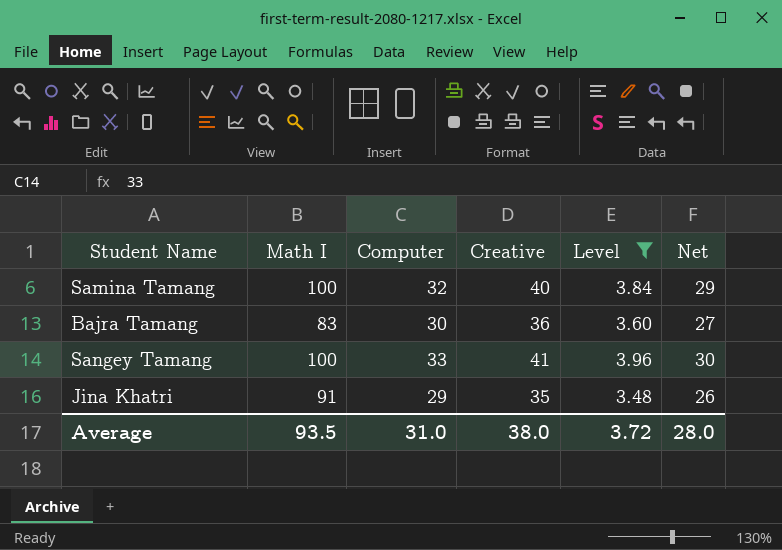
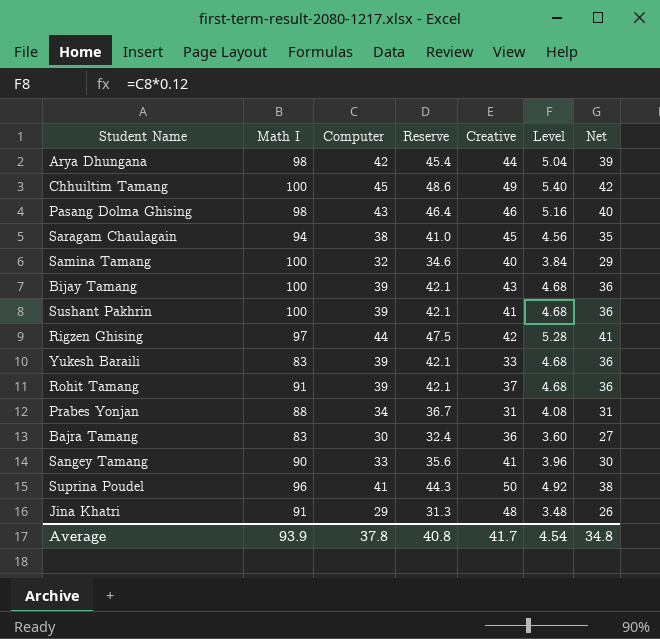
filter: Level <= 3.96 -> none
column Reserve | formula: none -> [Computer] * 1.08
Sangey Tamang | Math I: 100 -> 90
Jina Khatri | Creative: 35 -> 48
Average | Math I: 93.5 -> 93.9
Average | Computer: 31.0 -> 37.8
Average | Creative: 38.0 -> 41.7
Average | Level: 3.72 -> 4.54
Average | Net: 28.0 -> 34.8

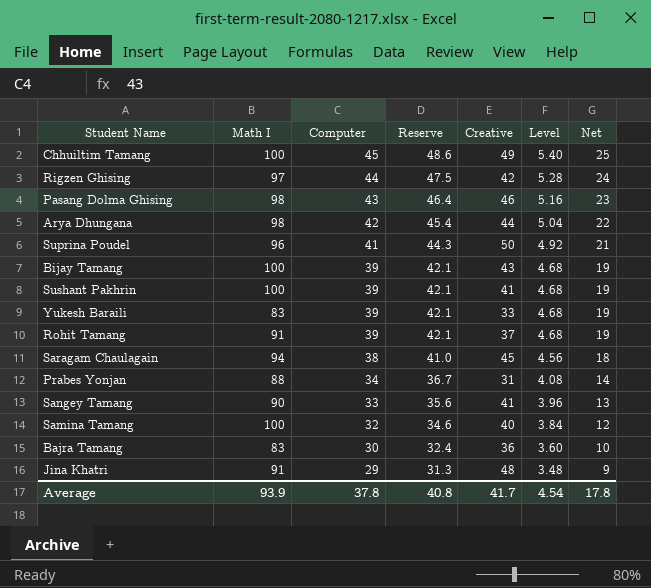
row order: none -> Computer descending
column Net | formula: [Computer] - 3 -> [Computer] - 20
Average | Net: 34.8 -> 17.8

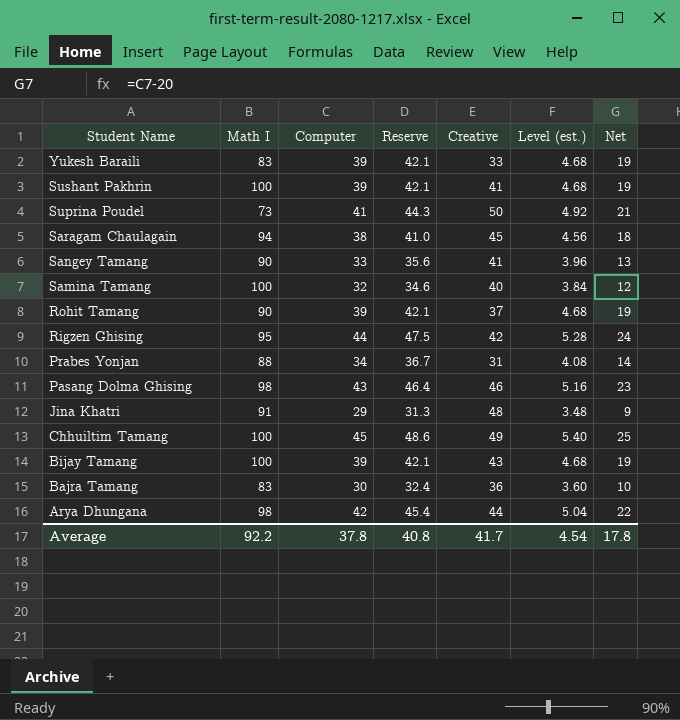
row order: Computer descending -> Student Name descending
column name: Level -> Level (est.)
Suprina Poudel | Math I: 96 -> 73
Rohit Tamang | Math I: 91 -> 90
Rigzen Ghising | Math I: 97 -> 95
Average | Math I: 93.9 -> 92.2

